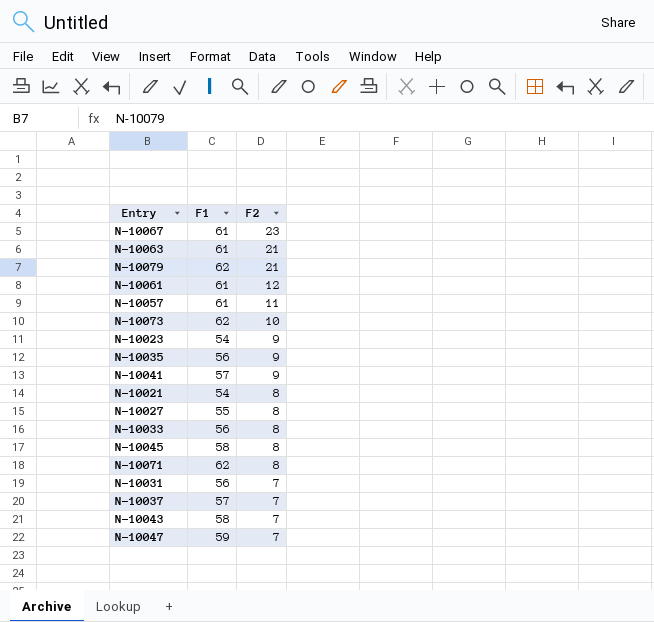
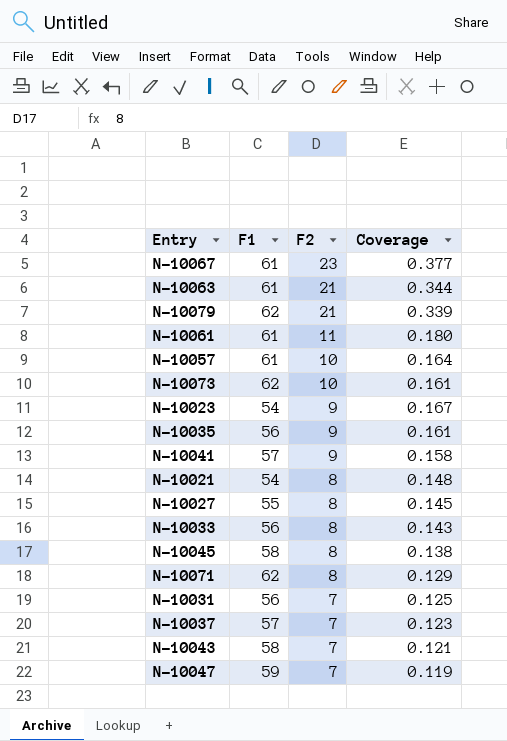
column Coverage | formula: none -> [F2] / [F1]
N-10061 | F2: 12 -> 11
N-10057 | F2: 11 -> 10

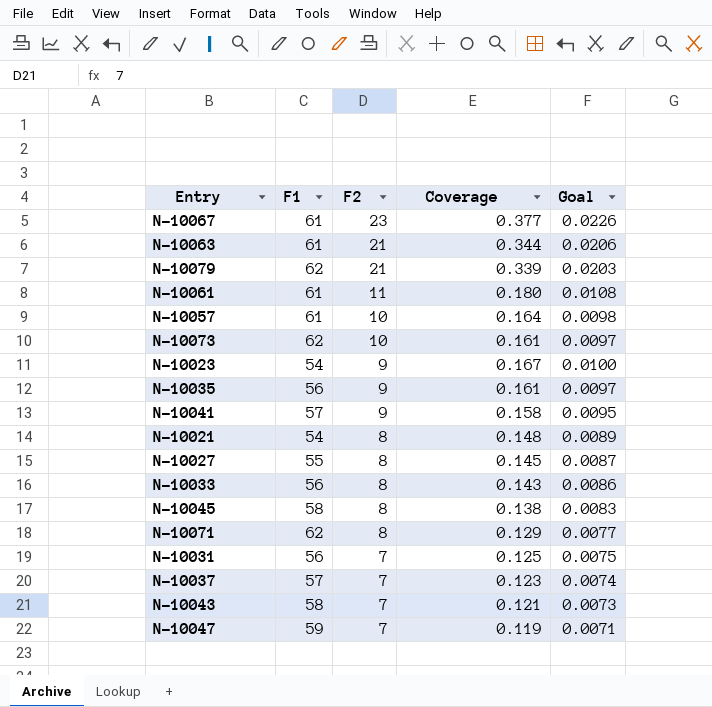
column Goal | formula: none -> [Coverage] * 0.06

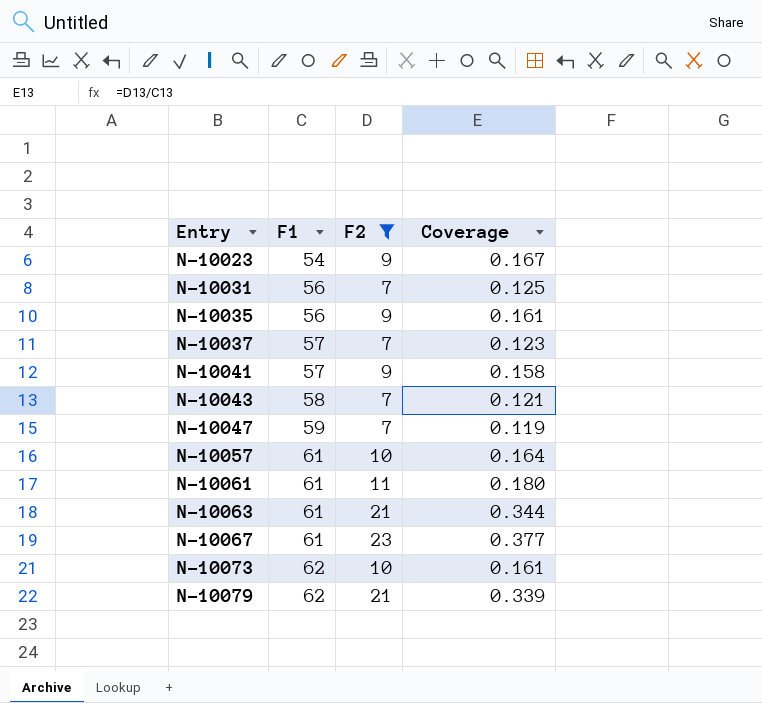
filter: none -> F2 != 8
row order: F2 descending -> Entry ascending
column Goal | formula: [Coverage] * 0.06 -> none

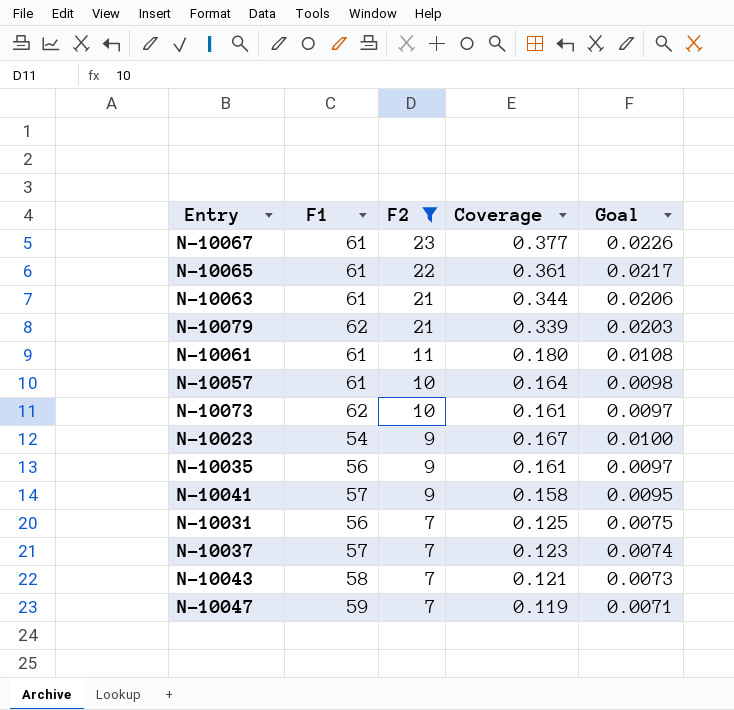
row order: Entry ascending -> F2 descending
column Goal | formula: none -> [Coverage] * 0.06
row N-10065: none -> 61 | 22 | 0.361 | 0.0217

